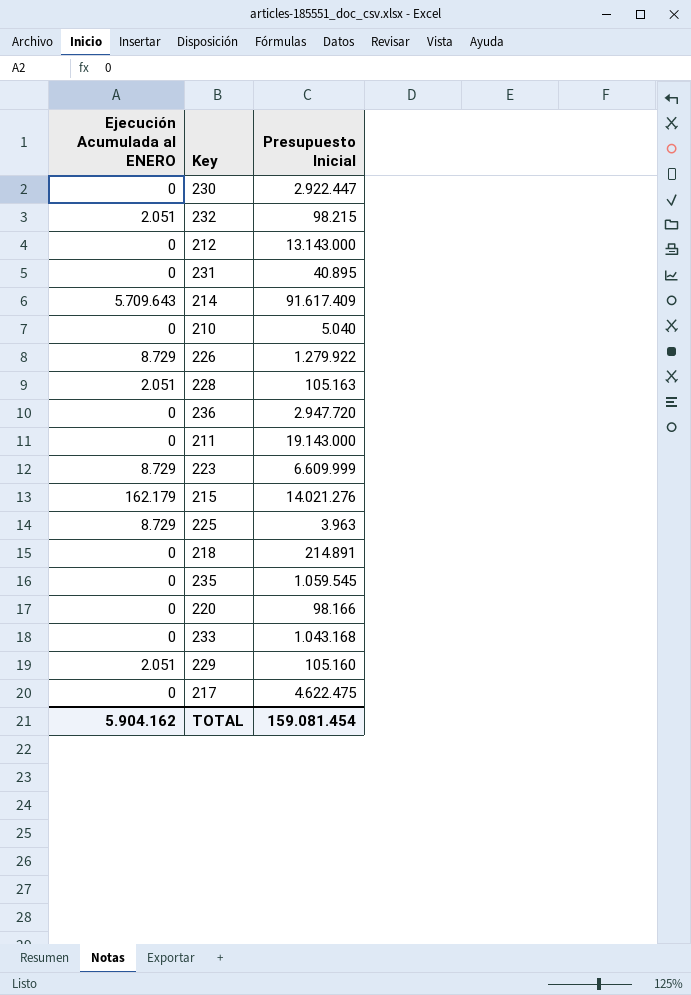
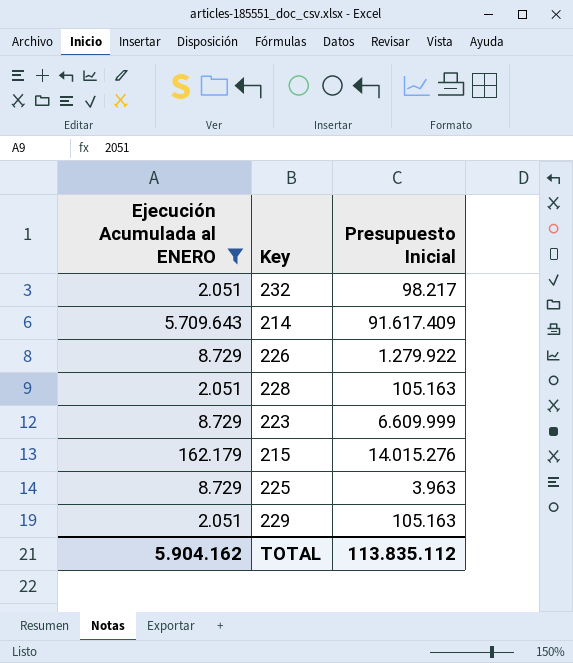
filter: none -> Ejecución Acumulada al ENERO != 0
232 | Presupuesto Inicial: 98.215 -> 98.217
215 | Presupuesto Inicial: 14.021.276 -> 14.015.276
229 | Presupuesto Inicial: 105.160 -> 105.163
TOTAL | Presupuesto Inicial: 159.081.454 -> 113.835.112

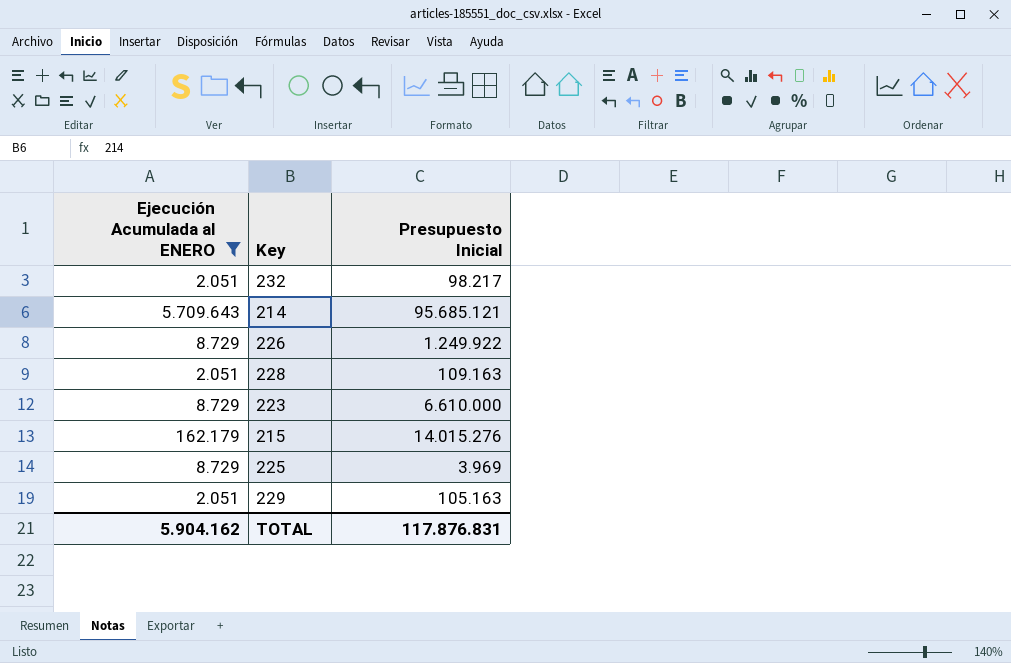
214 | Presupuesto Inicial: 91.617.409 -> 95.685.121
226 | Presupuesto Inicial: 1.279.922 -> 1.249.922
228 | Presupuesto Inicial: 105.163 -> 109.163
223 | Presupuesto Inicial: 6.609.999 -> 6.610.000
225 | Presupuesto Inicial: 3.963 -> 3.969
TOTAL | Presupuesto Inicial: 113.835.112 -> 117.876.831

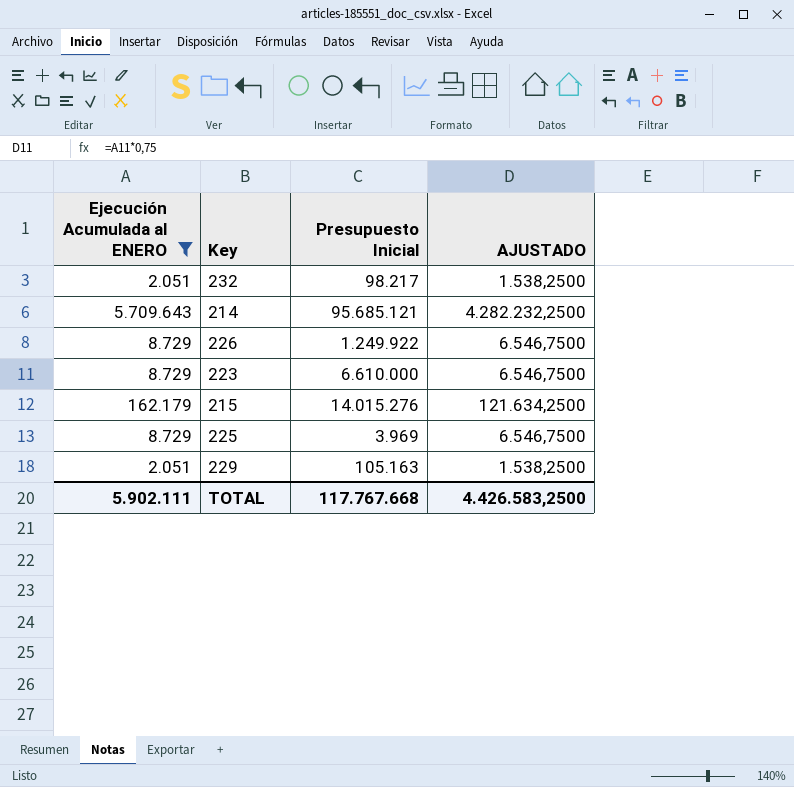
column AJUSTADO | formula: none -> [Ejecución Acumulada al ENERO] * 0,75
row 228: 2.051 | 109.163 -> none
TOTAL | Ejecución Acumulada al ENERO: 5.904.162 -> 5.902.111
TOTAL | Presupuesto Inicial: 117.876.831 -> 117.767.668

